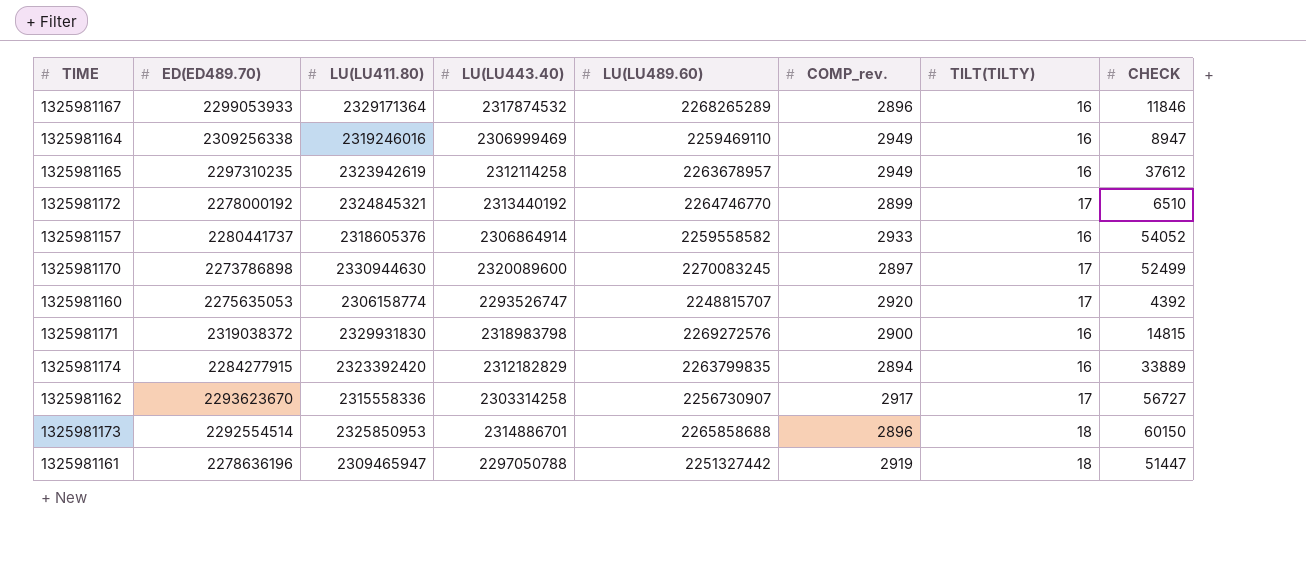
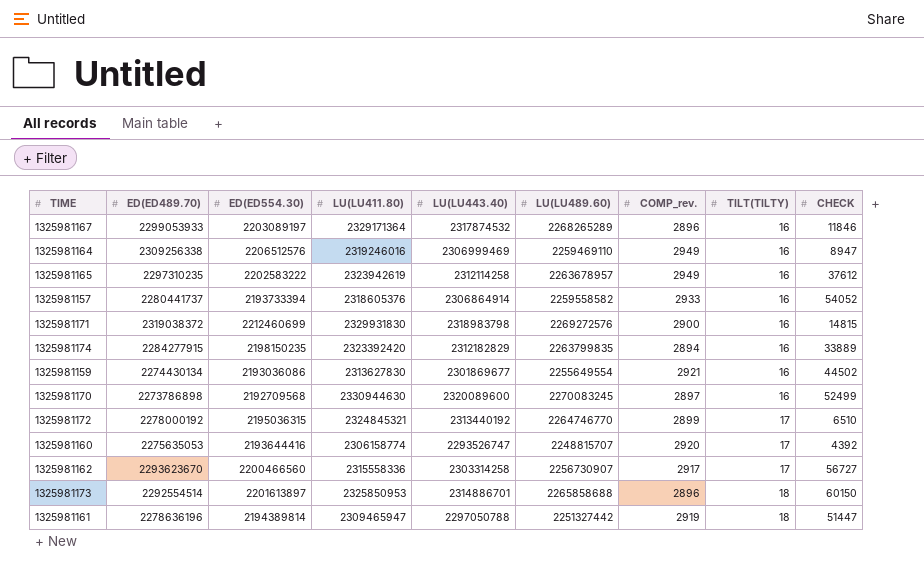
row order: none -> TILT(TILTY) ascending
column ED(ED554.30) | position: none -> 3
row 1325981159: none -> 2274430134 | 2193036086 | 2313627830 | 2301869677 | 2255649554 | 2921 | 16 | 44502
1325981170 | TILT(TILTY): 17 -> 16

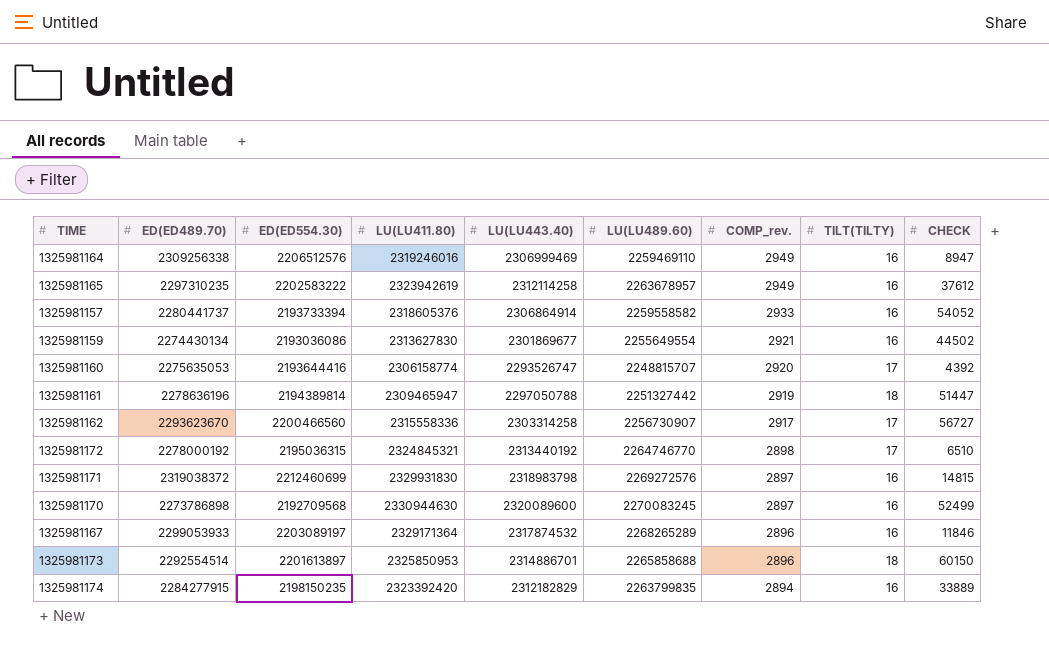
row order: TILT(TILTY) ascending -> COMP_rev. descending
1325981172 | COMP_rev.: 2899 -> 2898
1325981171 | COMP_rev.: 2900 -> 2897

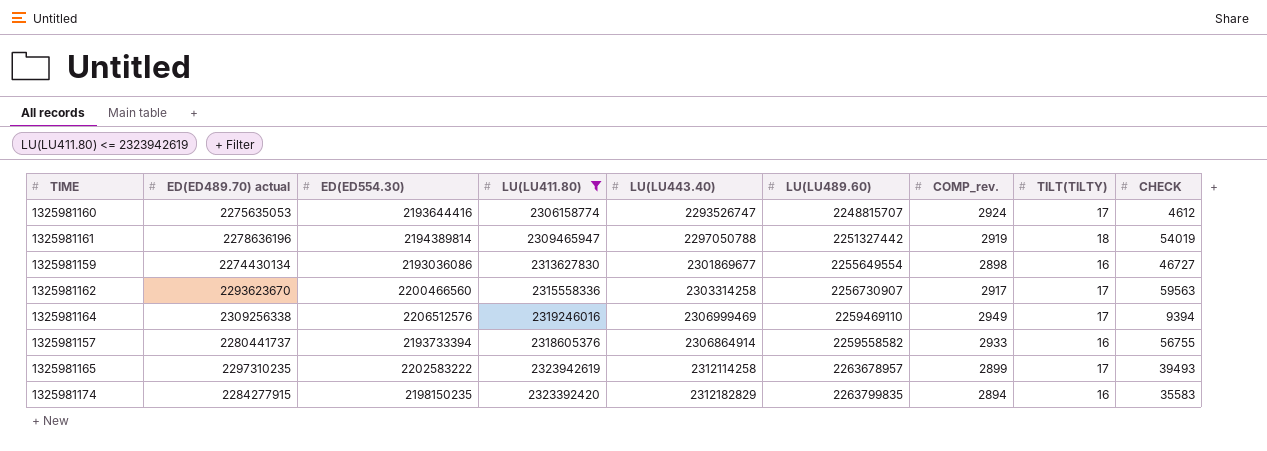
filter: none -> LU(LU411.80) <= 2323942619
row order: COMP_rev. descending -> LU(LU489.60) ascending
column name: ED(ED489.70) -> ED(ED489.70) actual
1325981160 | COMP_rev.: 2920 -> 2924
1325981160 | CHECK: 4392 -> 4612
1325981161 | CHECK: 51447 -> 54019
1325981159 | COMP_rev.: 2921 -> 2898
1325981159 | CHECK: 44502 -> 46727
1325981162 | CHECK: 56727 -> 59563
1325981164 | TILT(TILTY): 16 -> 17
1325981164 | CHECK: 8947 -> 9394
1325981157 | CHECK: 54052 -> 56755
1325981165 | COMP_rev.: 2949 -> 2899
1325981165 | TILT(TILTY): 16 -> 17
1325981165 | CHECK: 37612 -> 39493
1325981174 | CHECK: 33889 -> 35583

